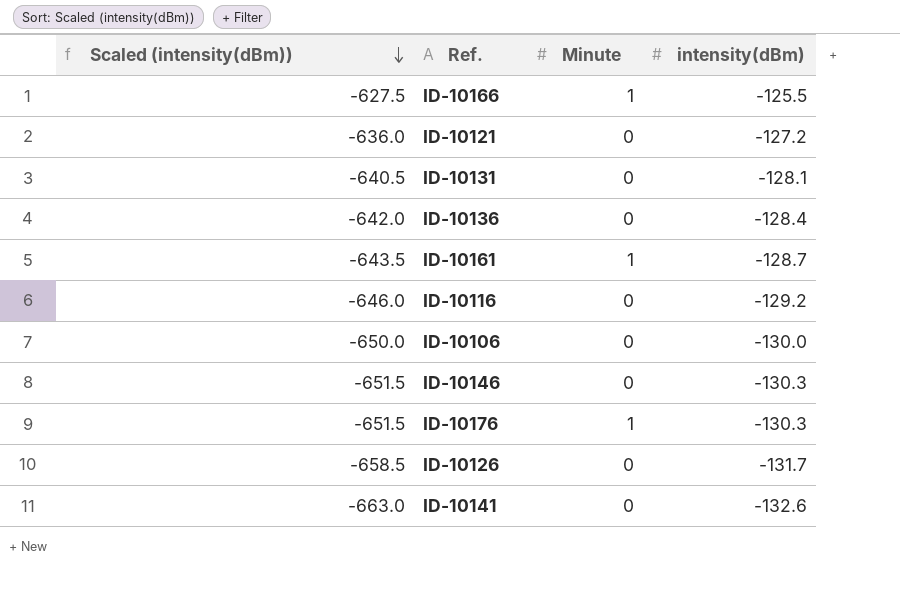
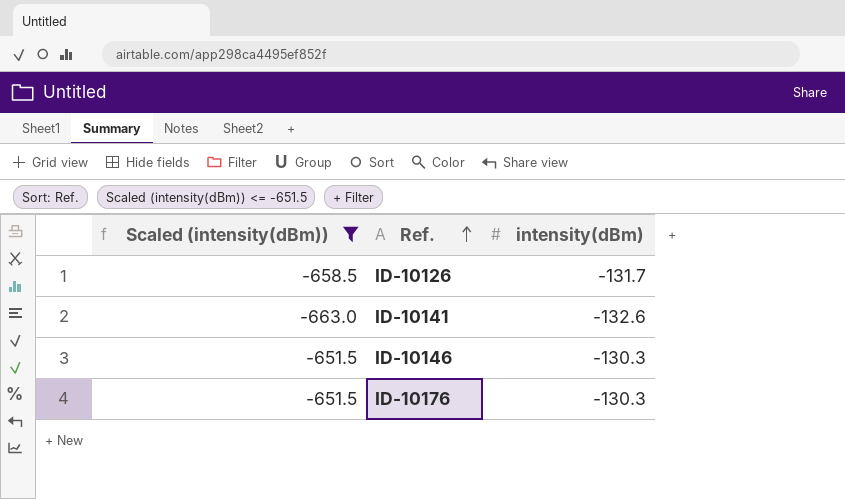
filter: none -> Scaled (intensity(dBm)) <= -651.5
row order: Scaled (intensity(dBm)) descending -> Ref. ascending
column Minute | position: 3 -> none

